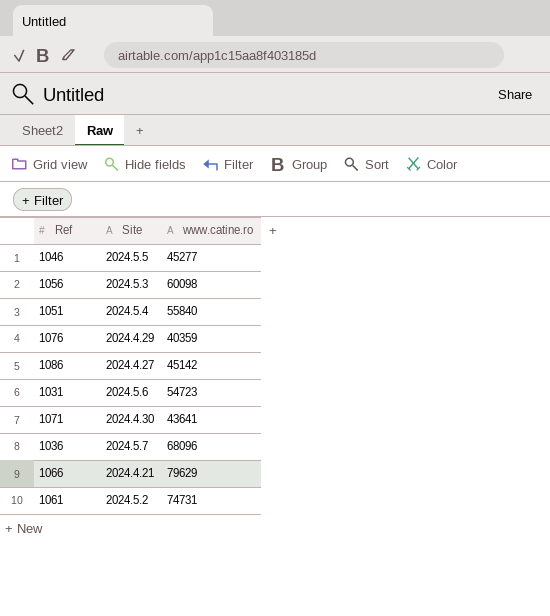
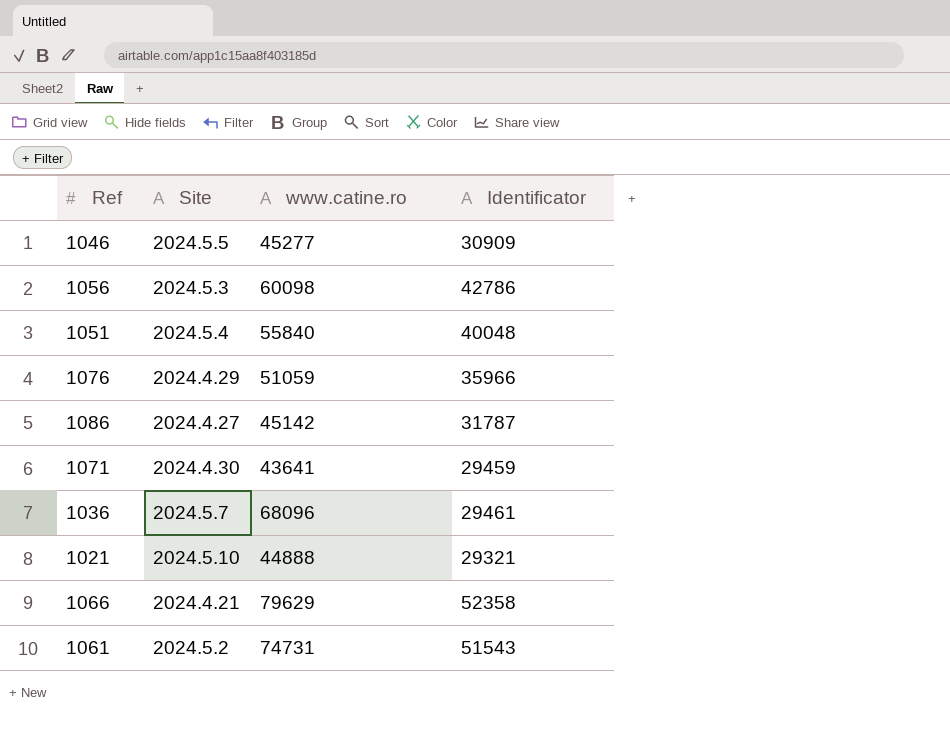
column Identificator | position: none -> 4
row 1031: 2024.5.6 | 54723 -> none
1076 | www.catine.ro: 40359 -> 51059
row 1021: none -> 2024.5.10 | 44888 | 29321

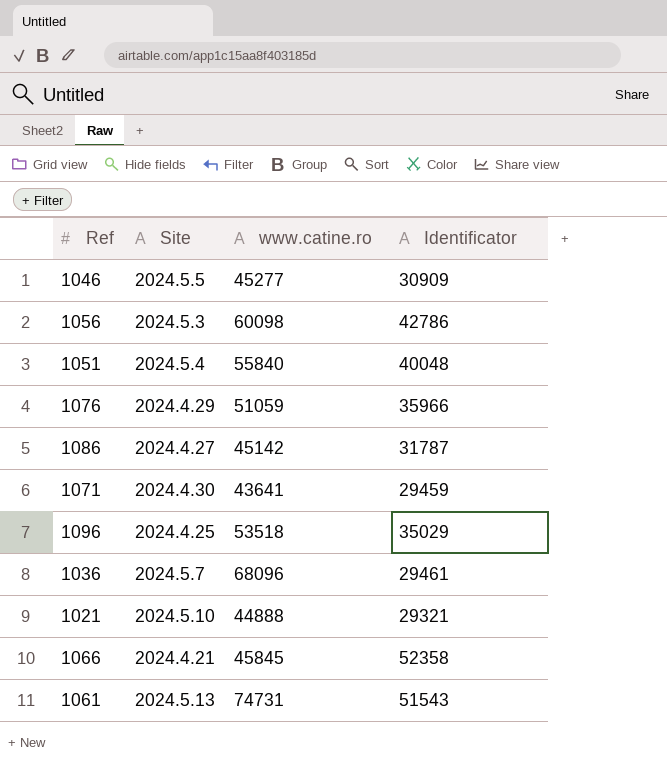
row 1096: none -> 2024.4.25 | 53518 | 35029
1066 | www.catine.ro: 79629 -> 45845
1061 | Site: 2024.5.2 -> 2024.5.13

